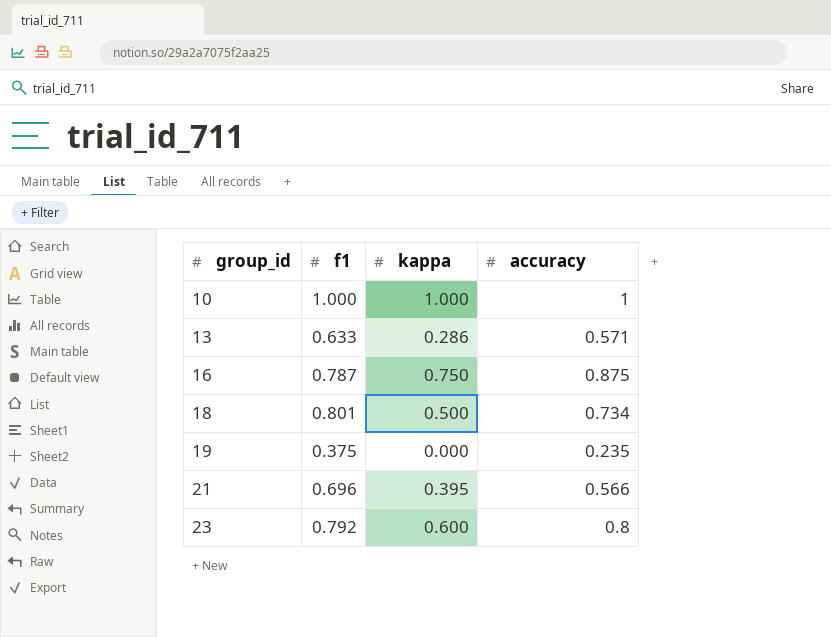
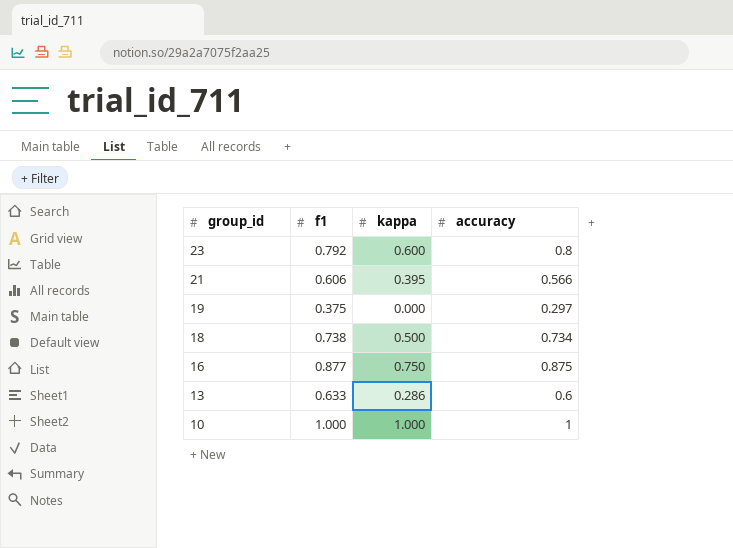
row order: group_id ascending -> group_id descending
21 | f1: 0.696 -> 0.606
19 | accuracy: 0.235 -> 0.297
18 | f1: 0.801 -> 0.738
16 | f1: 0.787 -> 0.877
13 | accuracy: 0.571 -> 0.6

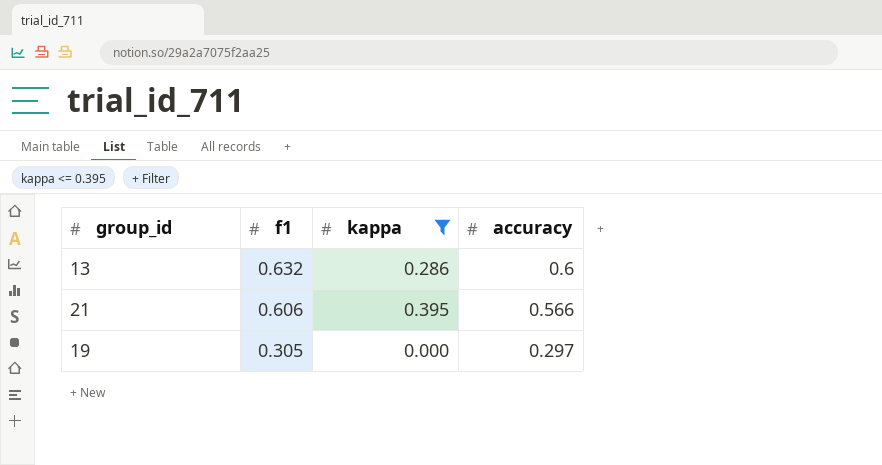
filter: none -> kappa <= 0.395
row order: group_id descending -> f1 descending
13 | f1: 0.633 -> 0.632
19 | f1: 0.375 -> 0.305

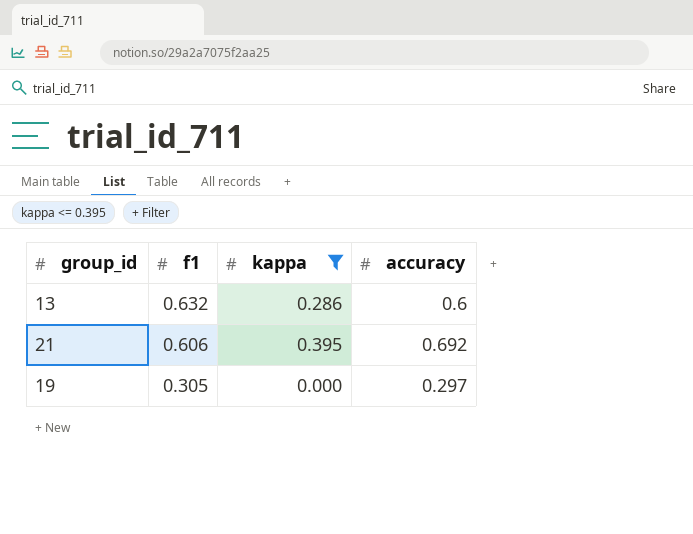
21 | accuracy: 0.566 -> 0.692

